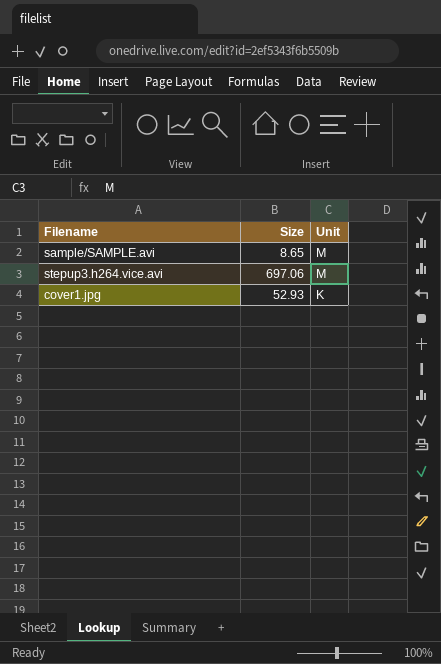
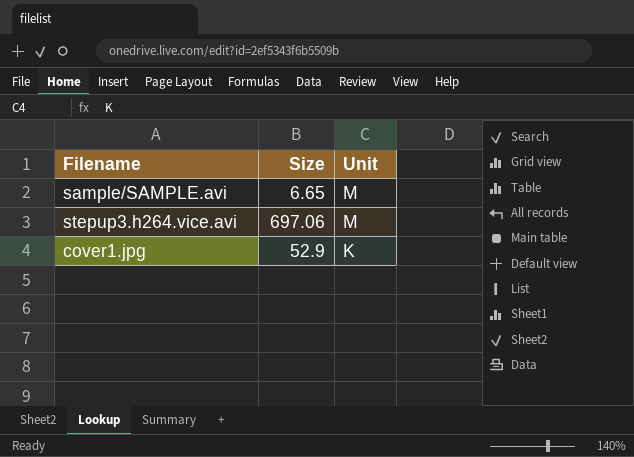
sample/SAMPLE.avi | Size: 8.65 -> 6.65
cover1.jpg | Size: 52.93 -> 52.9

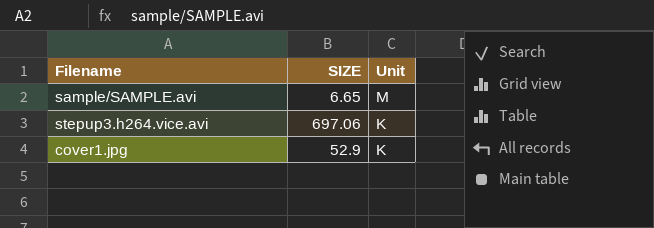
column name: Size -> SIZE
stepup3.h264.vice.avi | Unit: M -> K

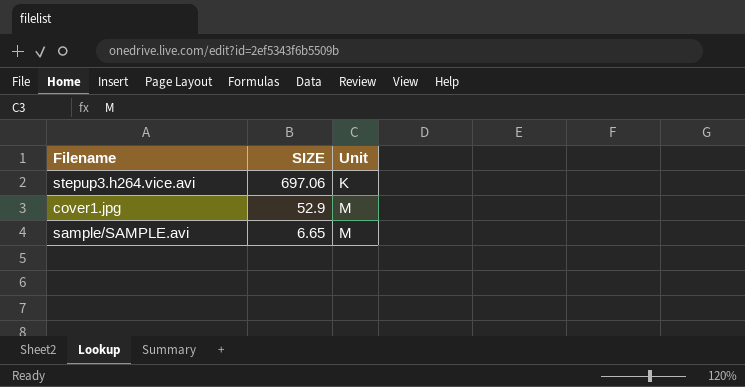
row order: Unit descending -> SIZE descending
cover1.jpg | Unit: K -> M

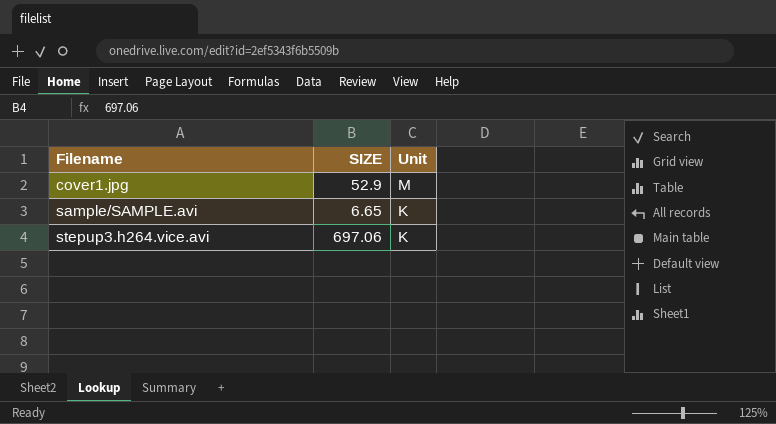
row order: SIZE descending -> Filename ascending
sample/SAMPLE.avi | Unit: M -> K

